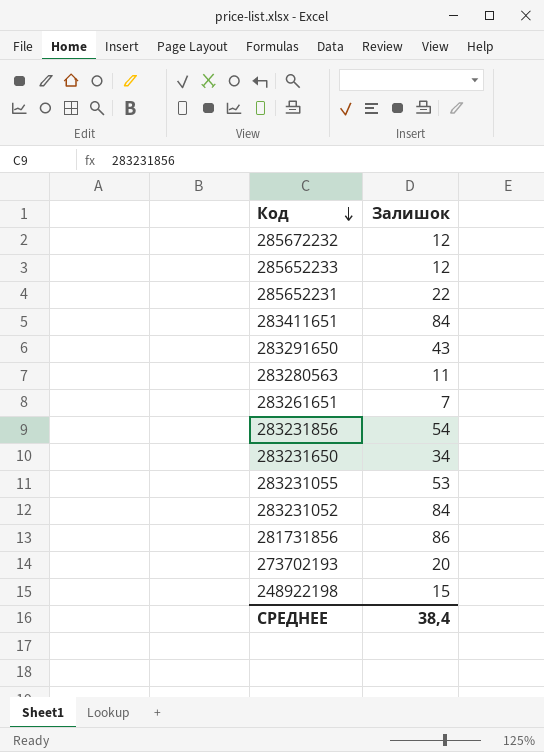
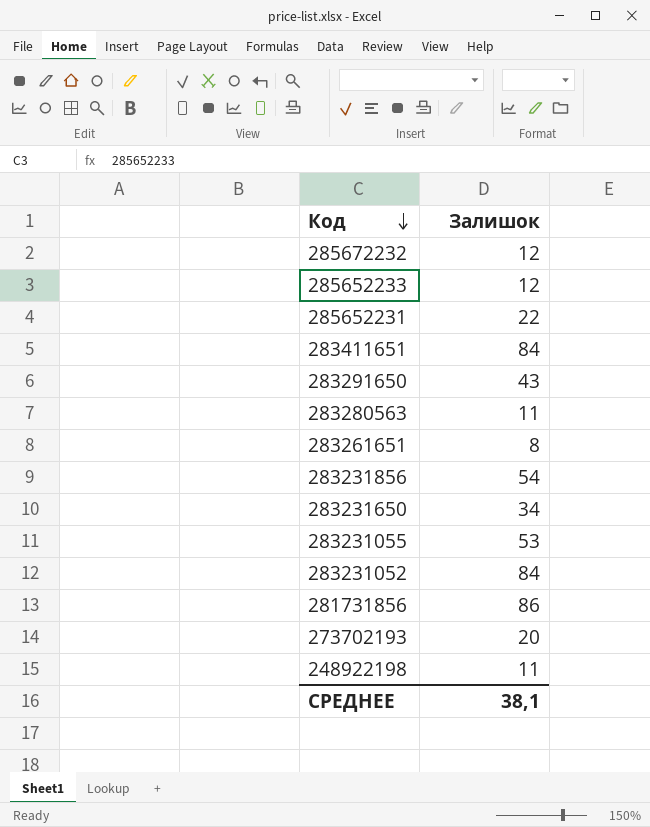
283261651 | Залишок: 7 -> 8
248922198 | Залишок: 15 -> 11
СРЕДНЕЕ | Залишок: 38,4 -> 38,1

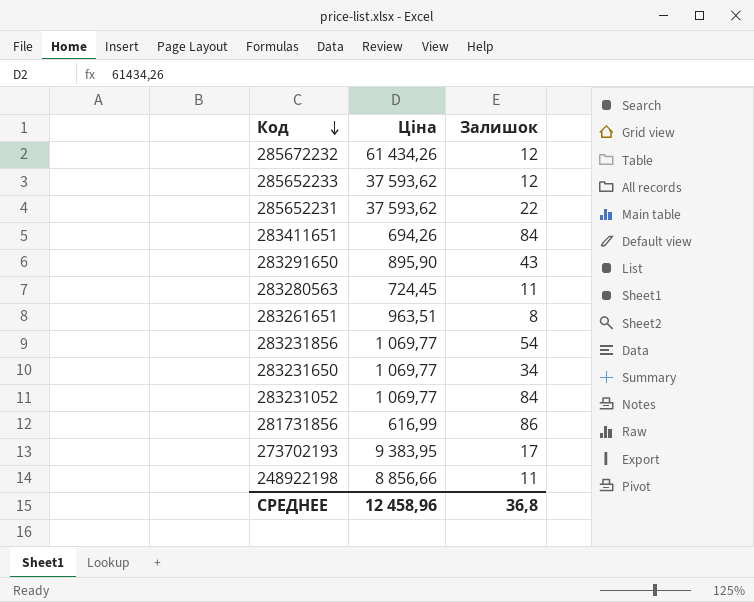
column Ціна | position: none -> 2
row 283231055: 53 -> none
273702193 | Залишок: 20 -> 17
СРЕДНЕЕ | Залишок: 38,1 -> 36,8

